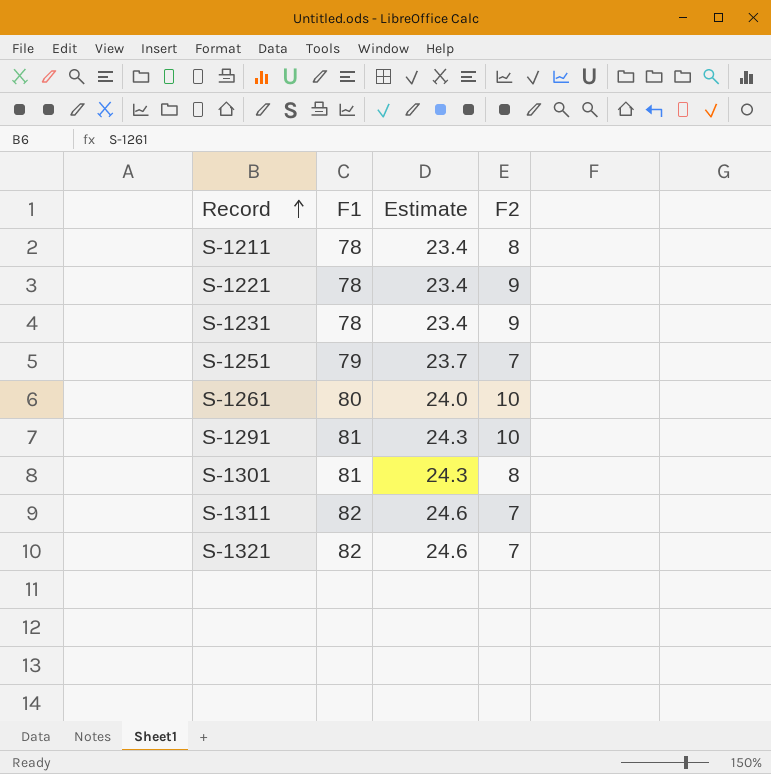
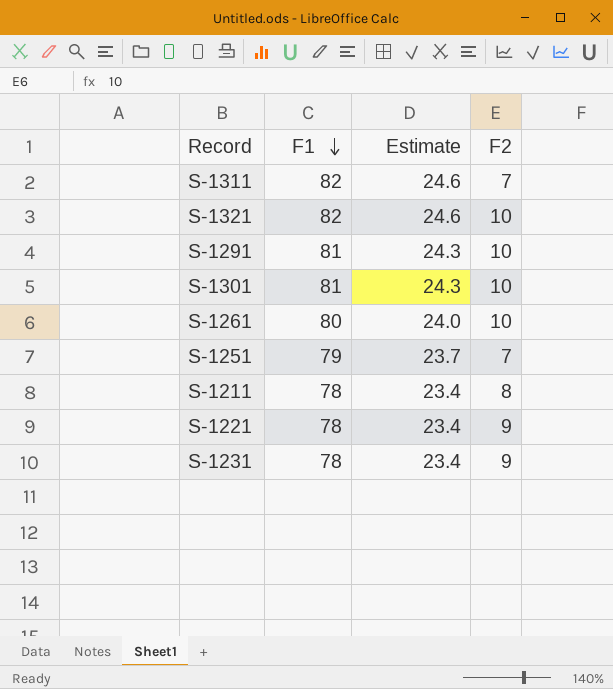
row order: Record ascending -> F1 descending
S-1321 | F2: 7 -> 10
S-1301 | F2: 8 -> 10

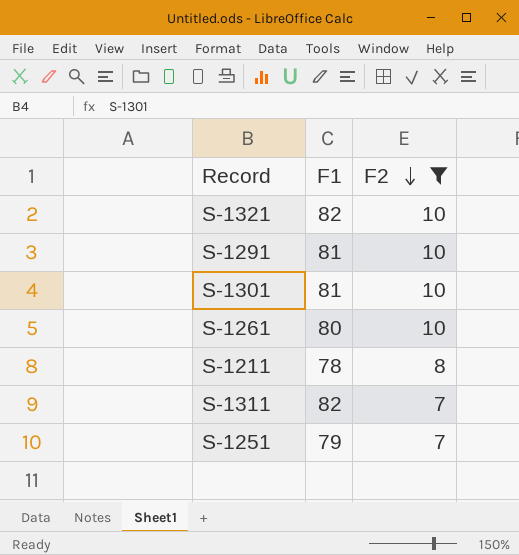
filter: none -> F2 != 9
row order: F1 descending -> F2 descending
column Estimate | formula: [F1] * 0.3 -> none

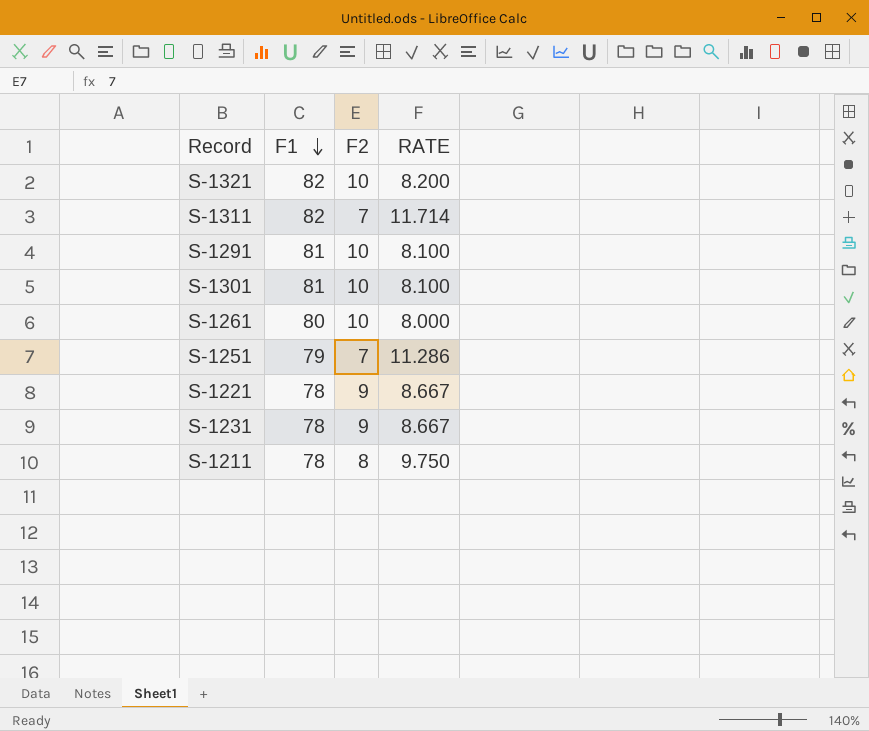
filter: F2 != 9 -> none
row order: F2 descending -> F1 descending
column RATE | formula: none -> [F1] / [F2]

